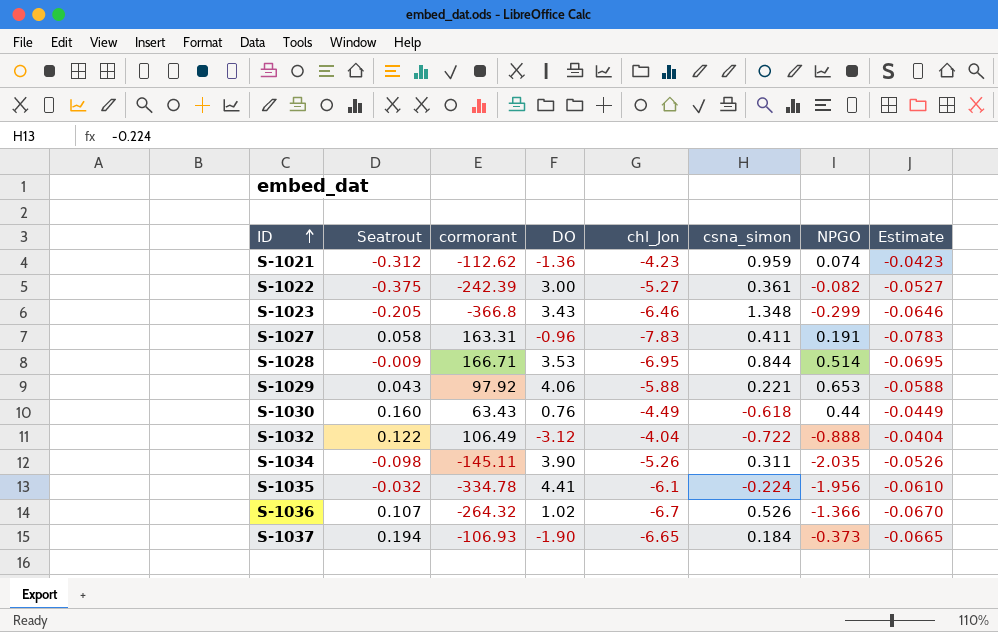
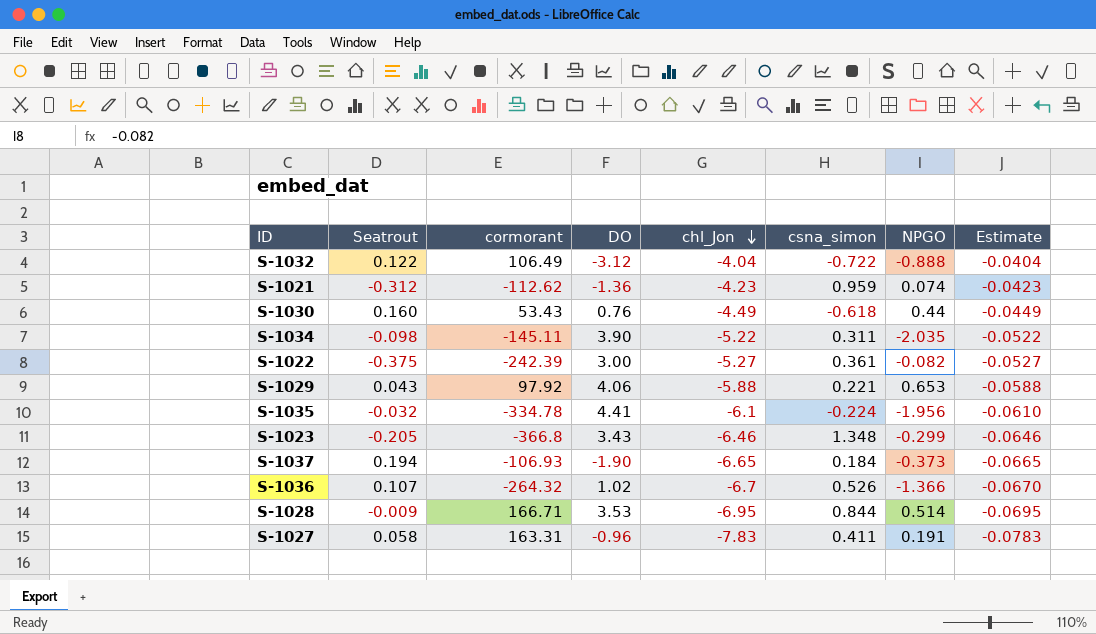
row order: ID ascending -> chl_Jon descending
S-1030 | cormorant: 63.43 -> 53.43
S-1034 | chl_Jon: -5.26 -> -5.22
S-1034 | Estimate: -0.0526 -> -0.0522

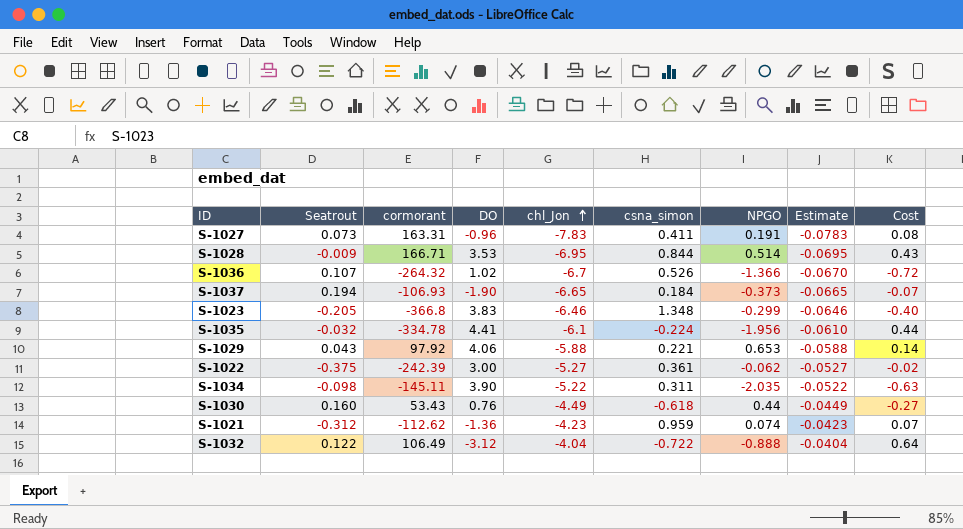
row order: chl_Jon descending -> chl_Jon ascending
column Cost | formula: none -> [csna_simon] * [NPGO]
S-1027 | Seatrout: 0.058 -> 0.073
S-1023 | DO: 3.43 -> 3.83
S-1022 | NPGO: -0.082 -> -0.062

